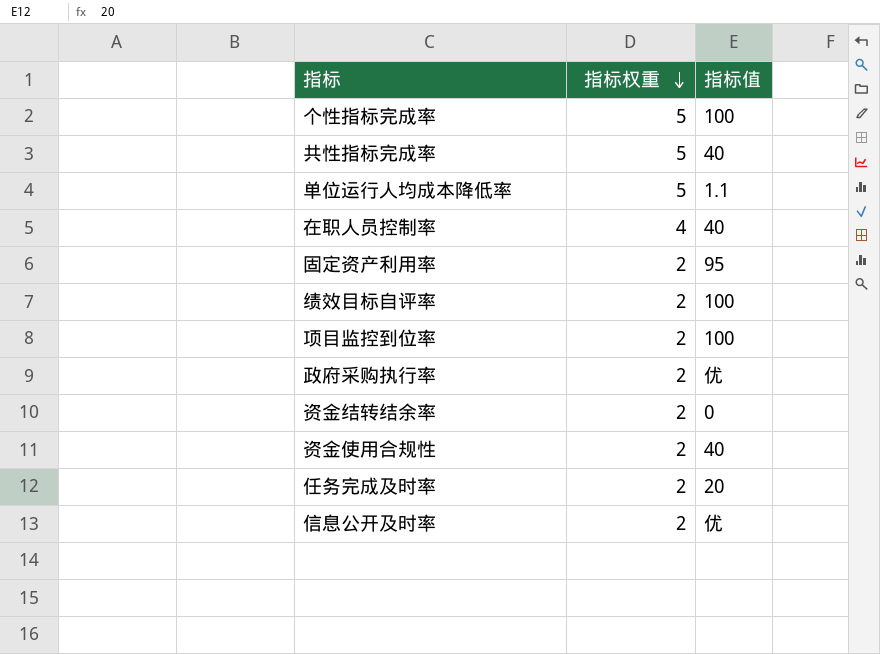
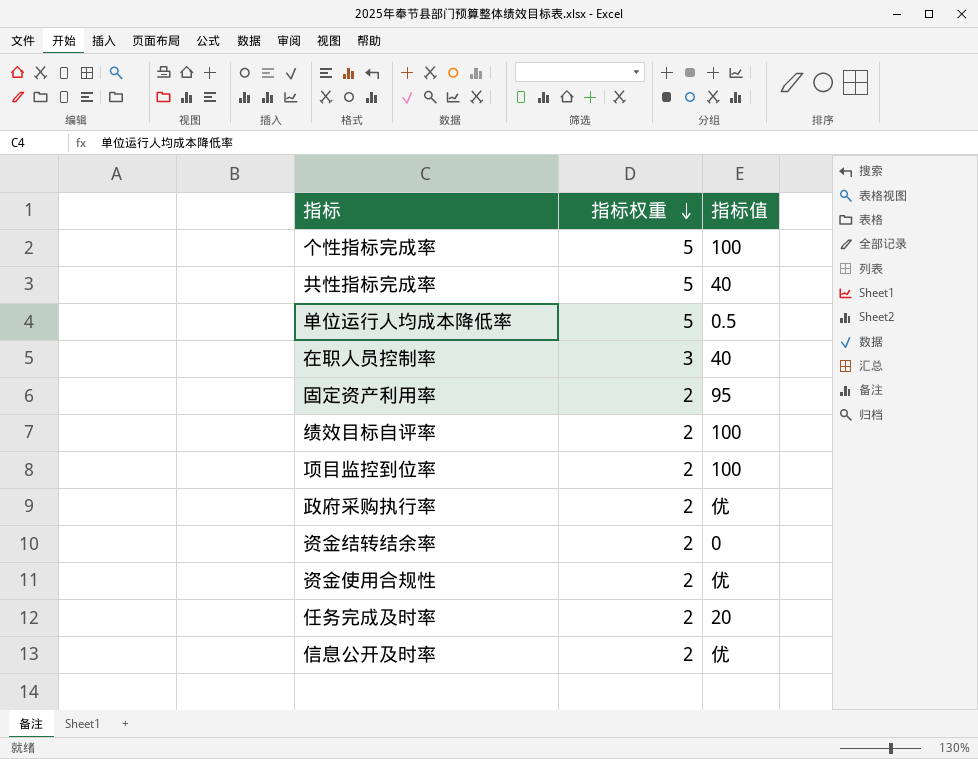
单位运行人均成本降低率 | 指标值: 1.1 -> 0.5
在职人员控制率 | 指标权重: 4 -> 3
资金使用合规性 | 指标值: 40 -> 优

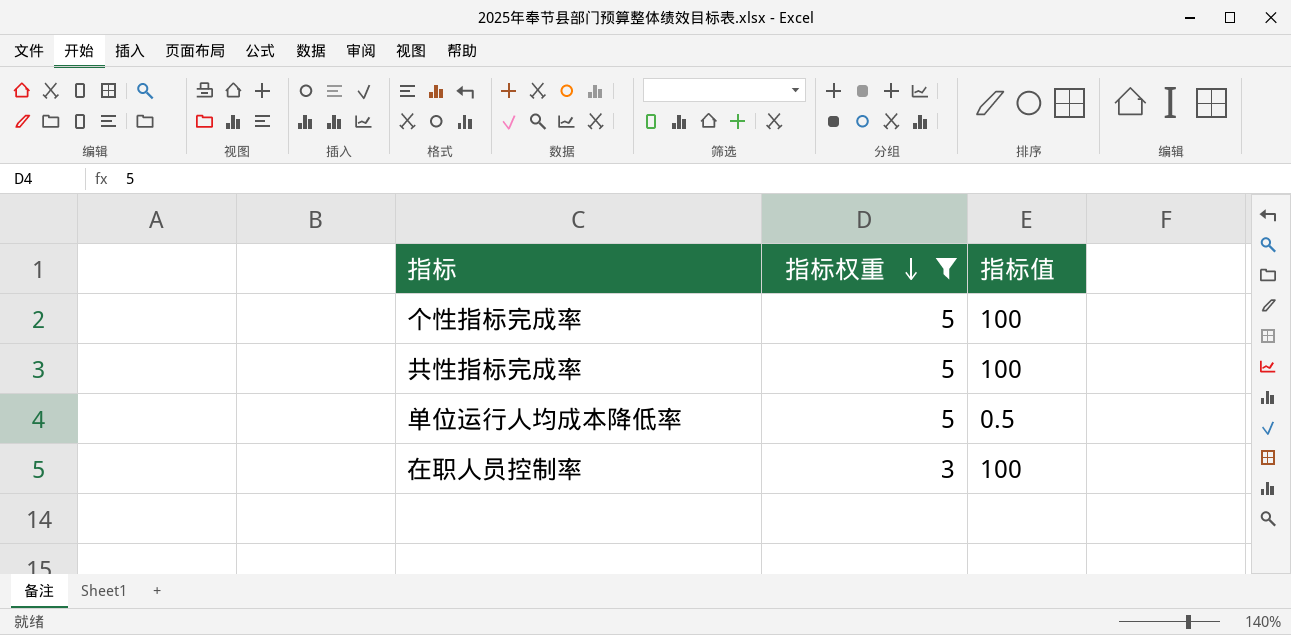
filter: none -> 指标权重 != 2
共性指标完成率 | 指标值: 40 -> 100
在职人员控制率 | 指标值: 40 -> 100

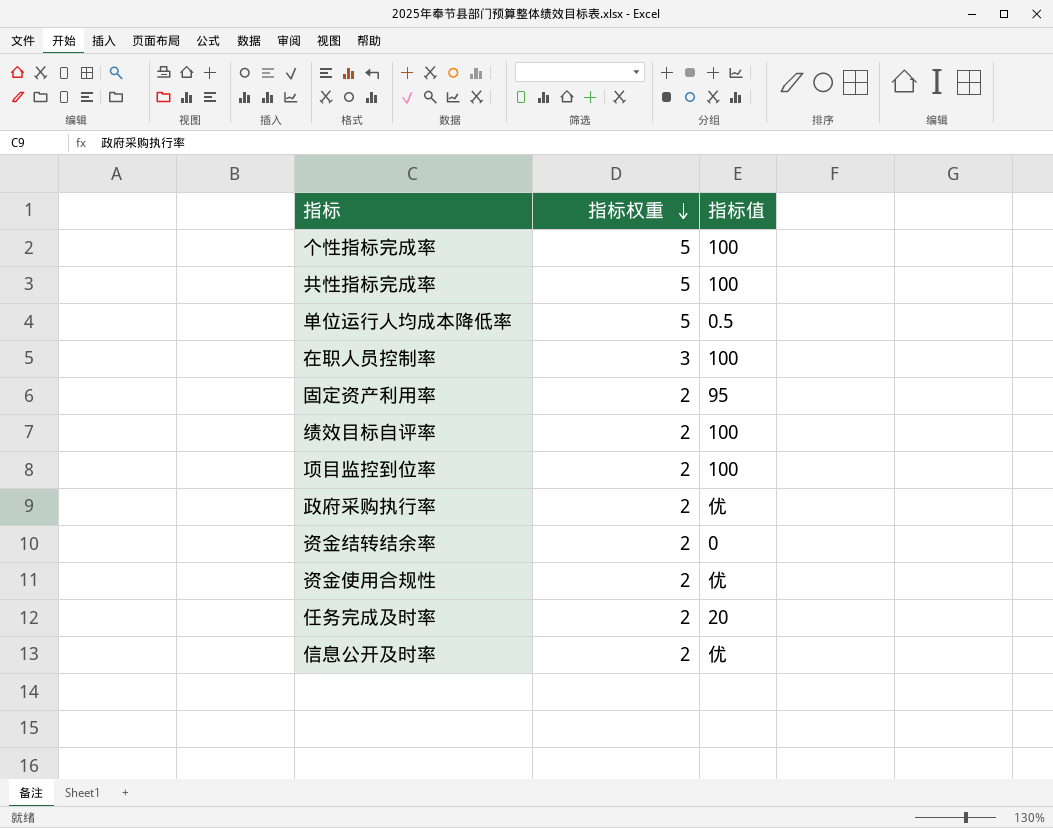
filter: 指标权重 != 2 -> none

